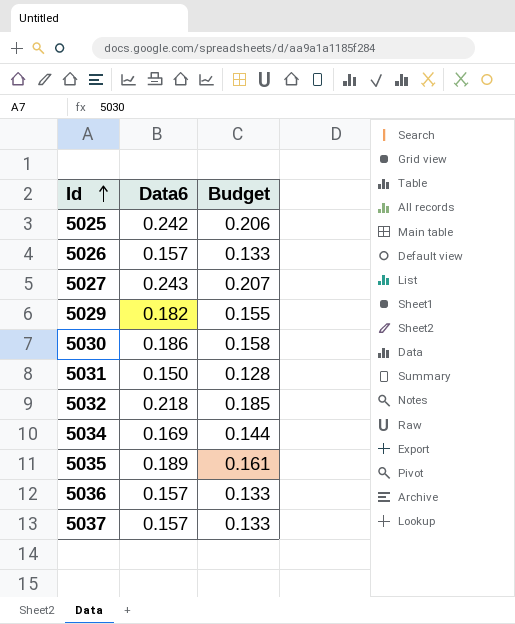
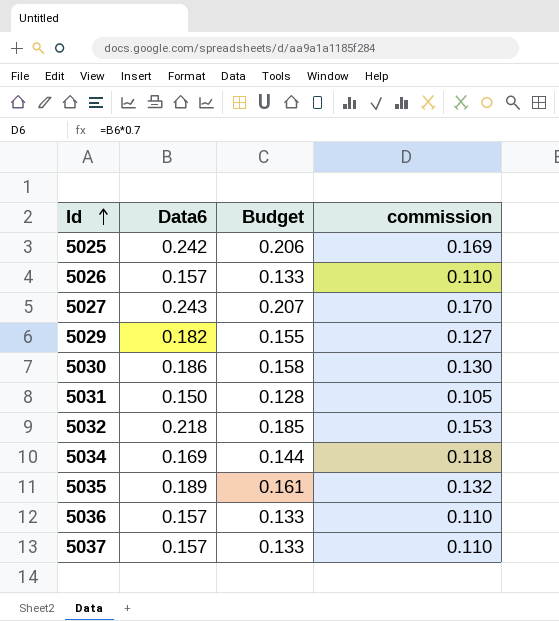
column commission | formula: none -> [Data6] * 0.7

